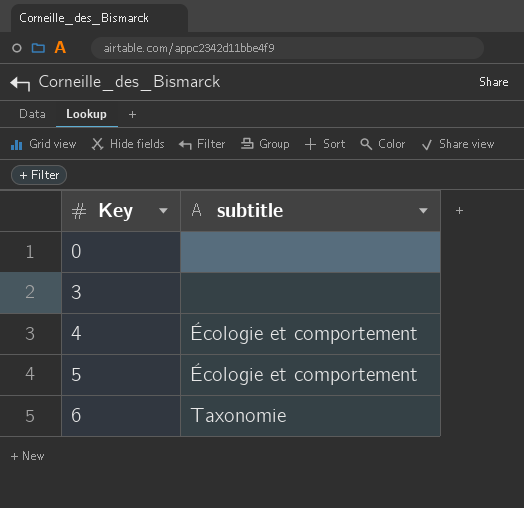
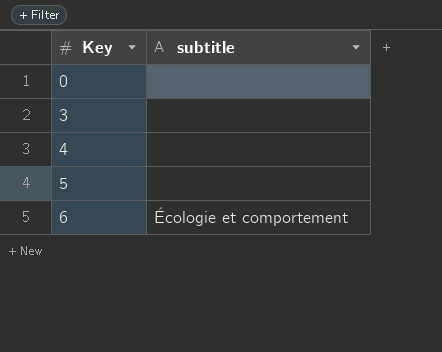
4 | subtitle: Écologie et comportement -> none
5 | subtitle: Écologie et comportement -> none
6 | subtitle: Taxonomie -> Écologie et comportement

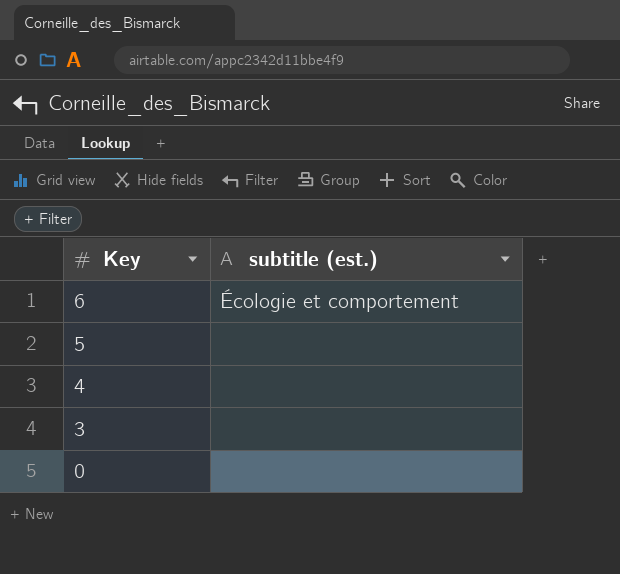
row order: Key ascending -> Key descending
column name: subtitle -> subtitle (est.)

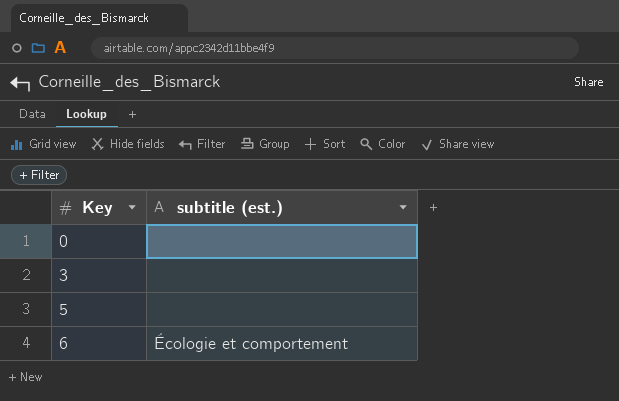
row order: Key descending -> Key ascending
row 4: none -> none

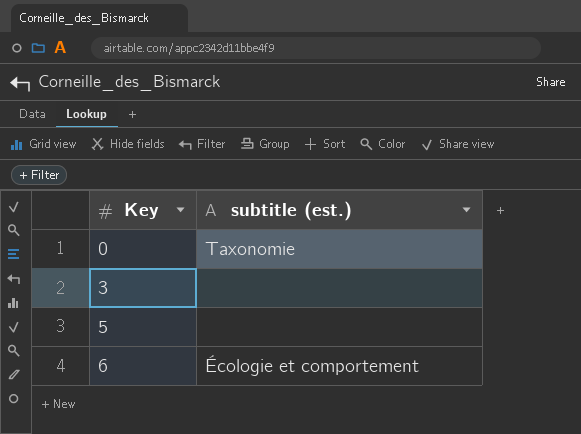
0 | subtitle (est.): none -> Taxonomie

